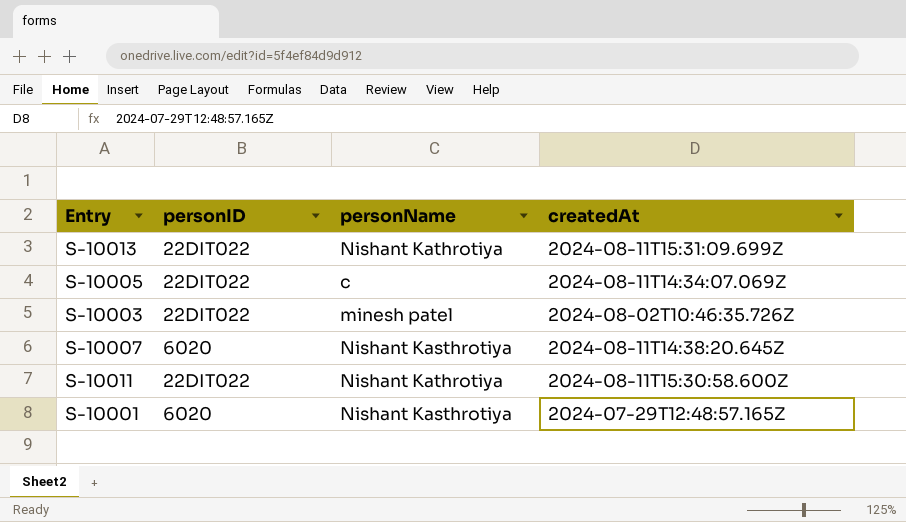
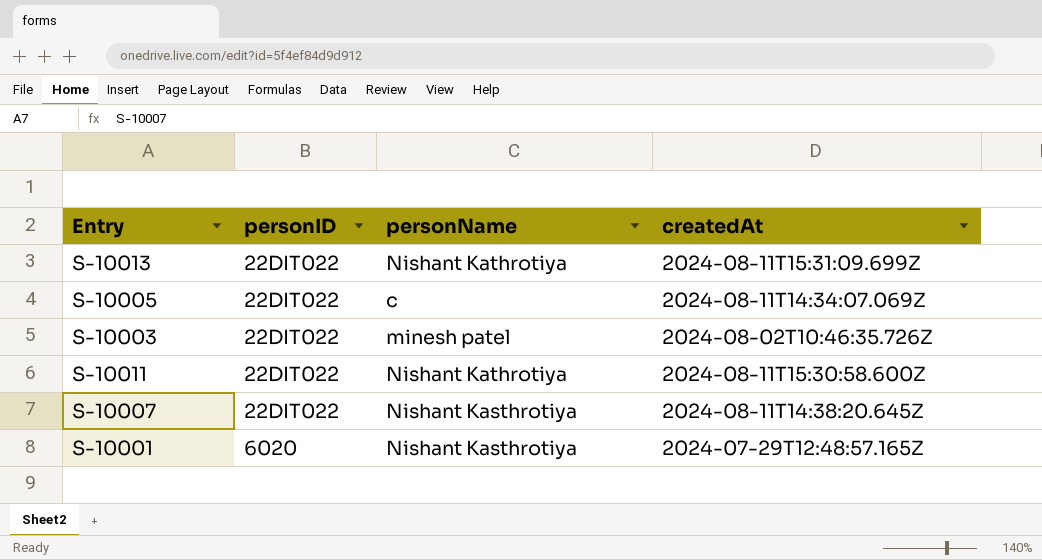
row order: none -> personID ascending
S-10007 | personID: 6020 -> 22DIT022

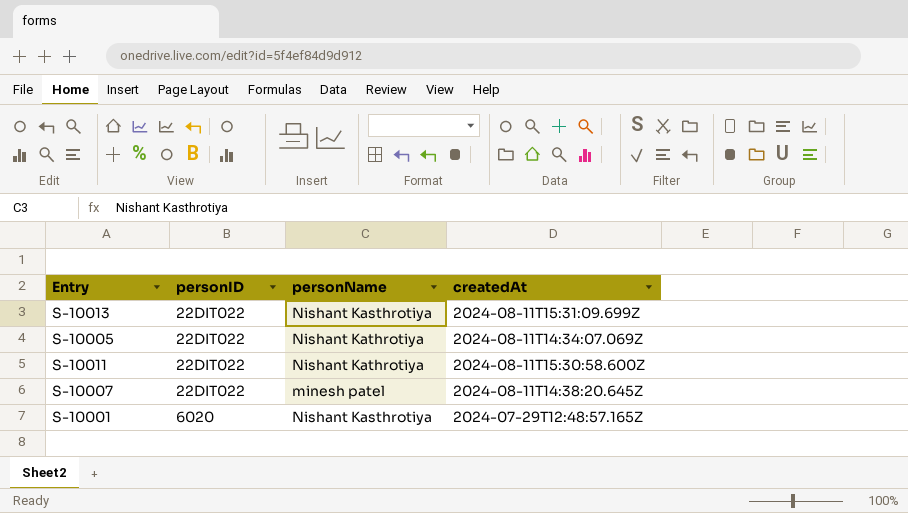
row S-10003: 22DIT022 | minesh patel | 2024-08-02T10:46:35.726Z -> none
S-10013 | personName: Nishant Kathrotiya -> Nishant Kasthrotiya
S-10005 | personName: c -> Nishant Kathrotiya
S-10007 | personName: Nishant Kasthrotiya -> minesh patel

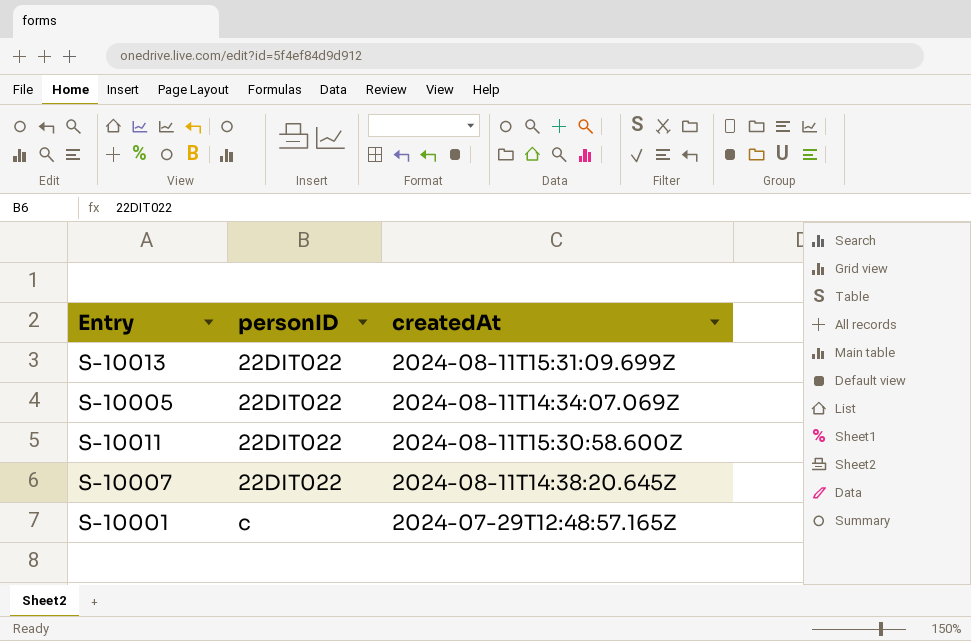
column personName | position: 3 -> none
S-10001 | personID: 6020 -> c

